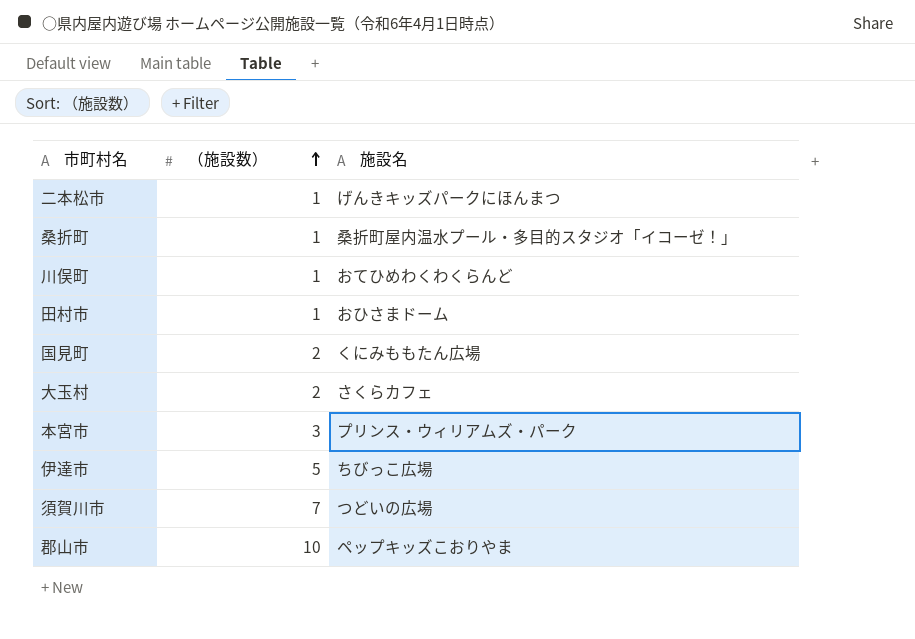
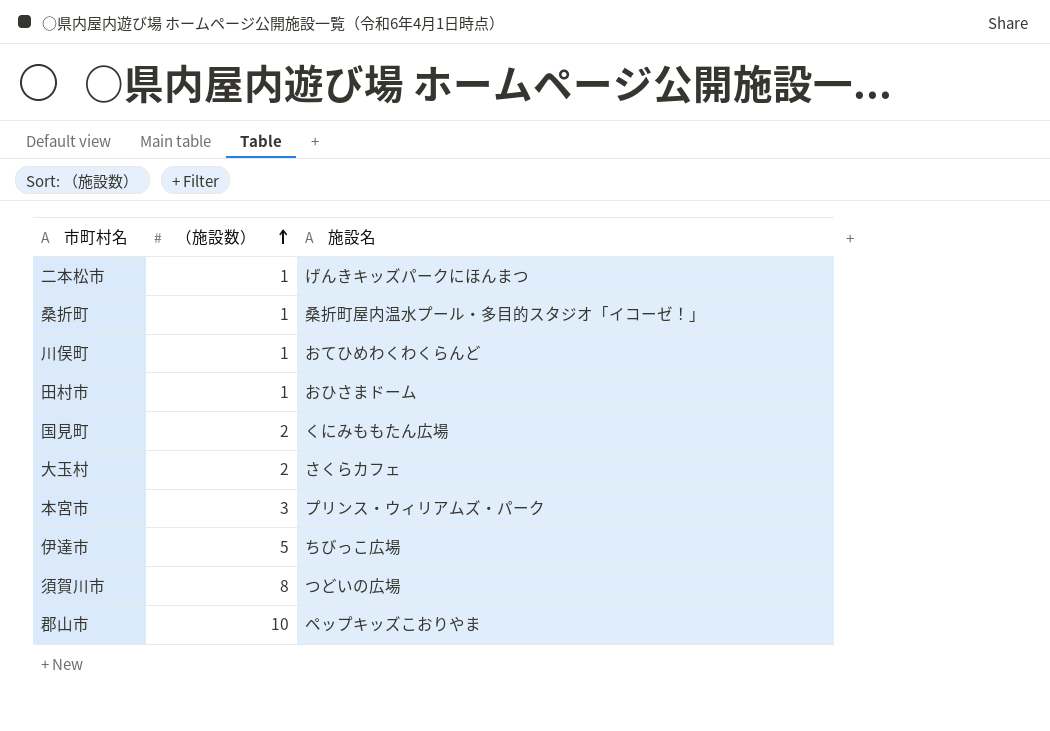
須賀川市 | （施設数）: 7 -> 8

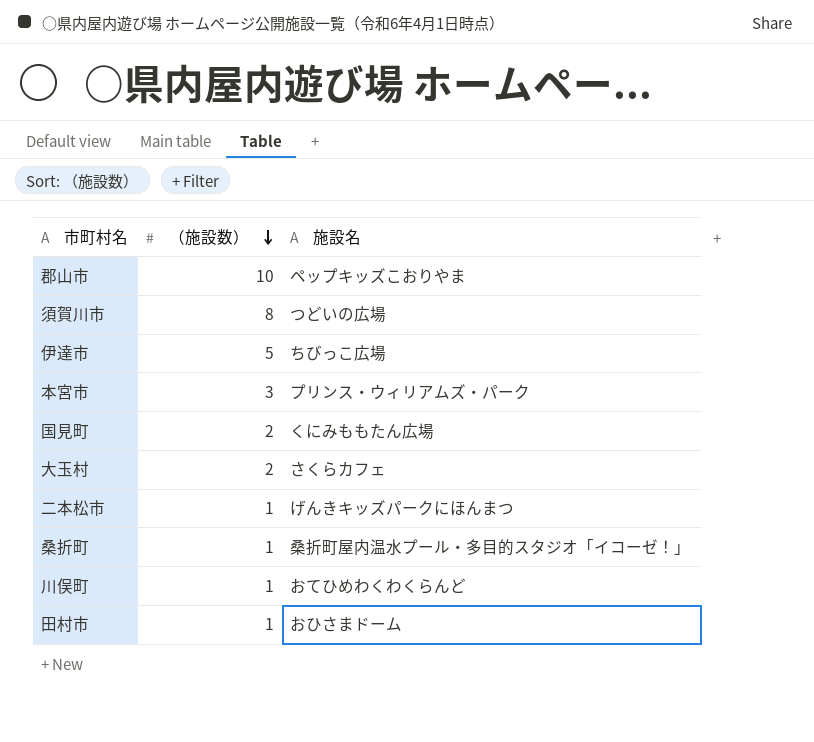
row order: （施設数） ascending -> （施設数） descending

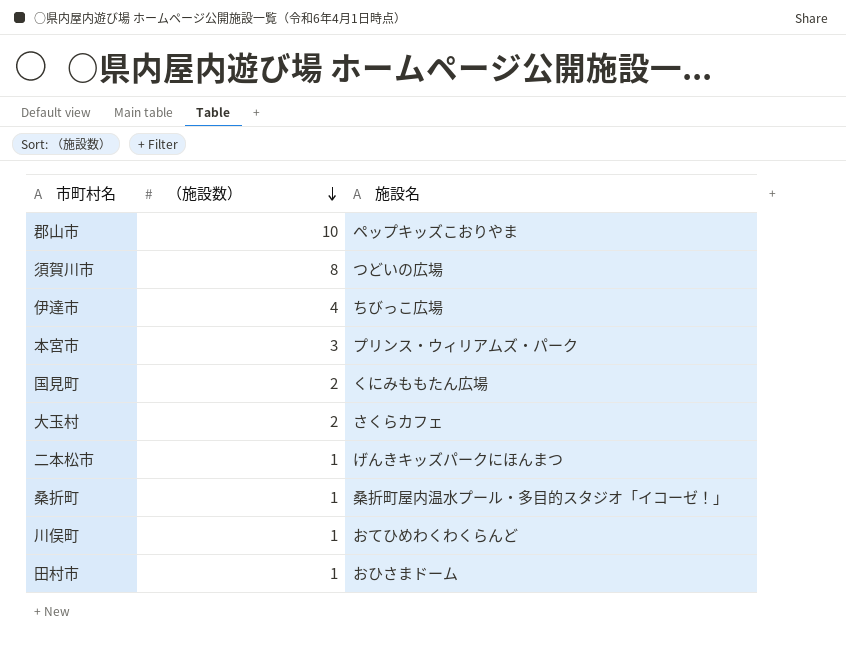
伊達市 | （施設数）: 5 -> 4

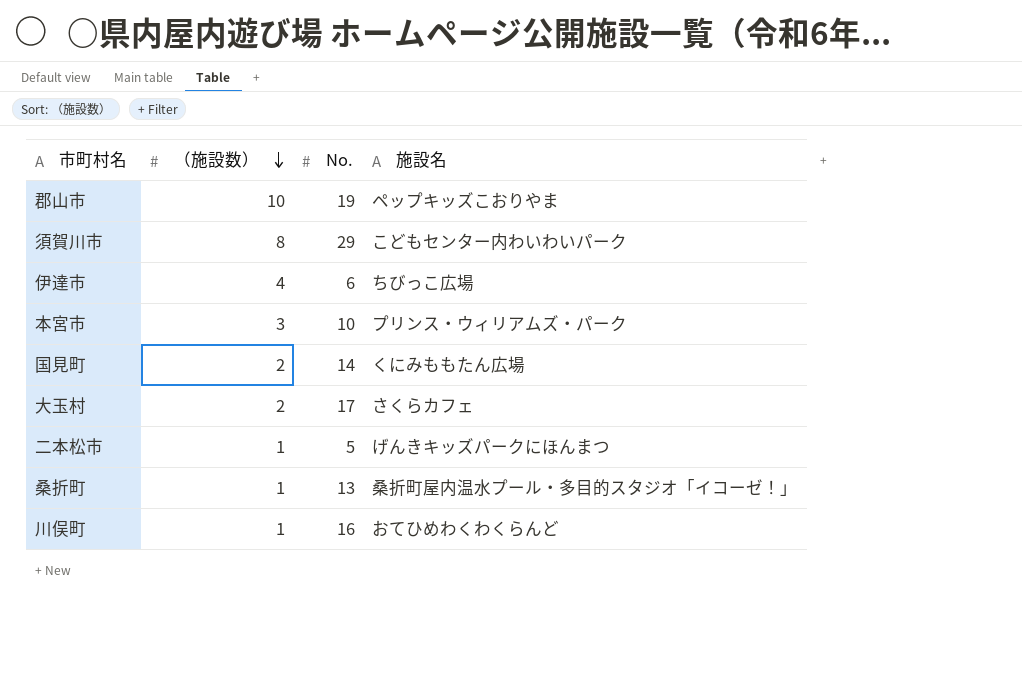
column No. | position: none -> 3
row 田村市: 1 | おひさまドーム -> none
須賀川市 | 施設名: つどいの広場 -> こどもセンター内わいわいパーク

